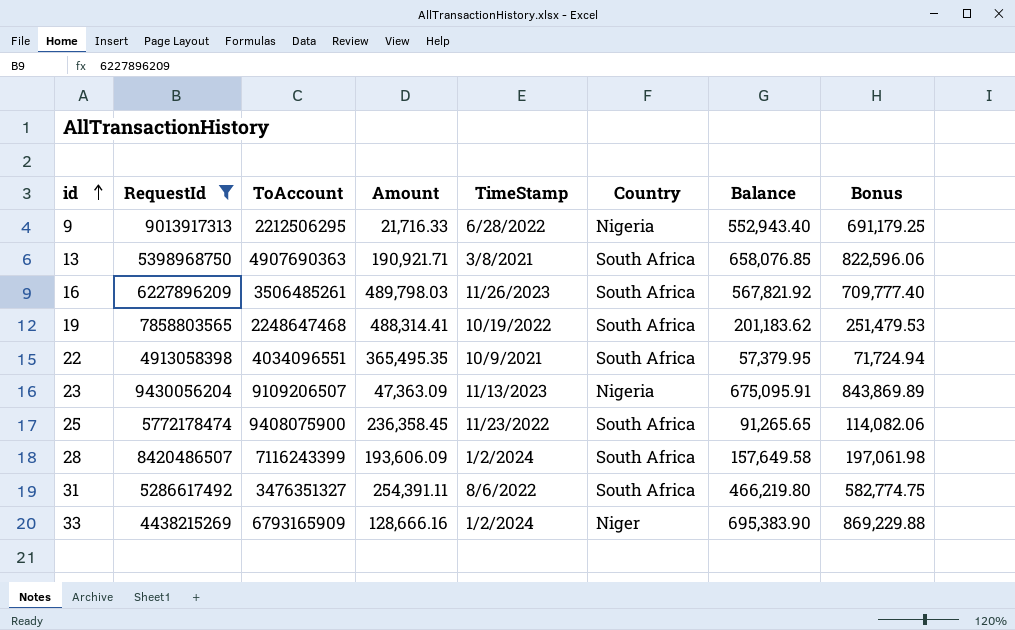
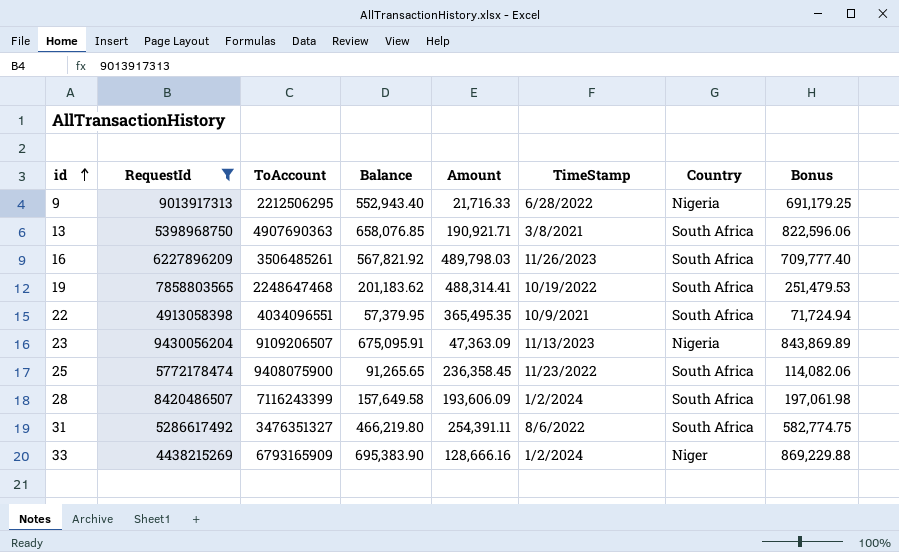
column Balance | position: 7 -> 4

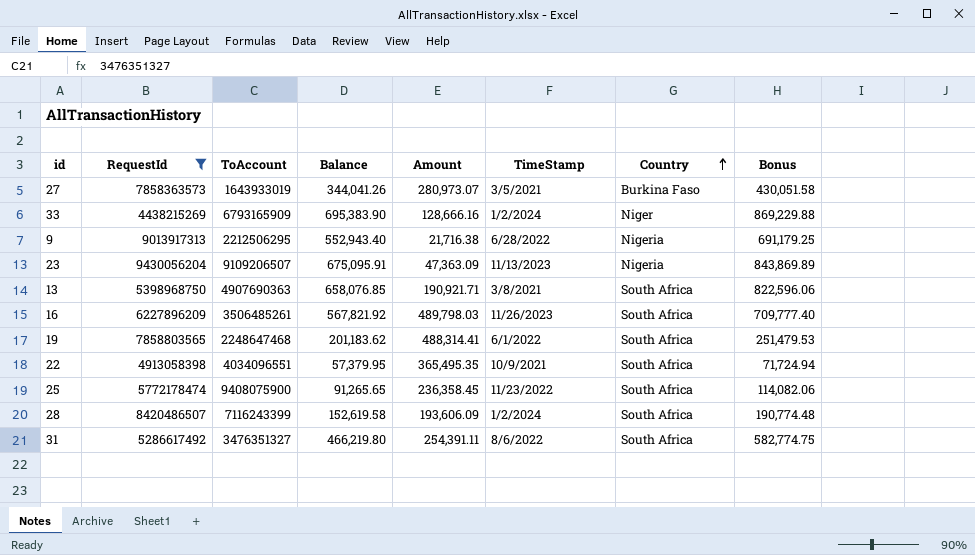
row order: id ascending -> Country ascending
row 27: none -> 7858363573 | 1643933019 | 344,041.26 | 280,973.07 | 3/5/2021 | Burkina Faso | 430,051.58
9 | Amount: 21,716.33 -> 21,716.38
19 | TimeStamp: 10/19/2022 -> 6/1/2022
28 | Balance: 157,649.58 -> 152,619.58
28 | Bonus: 197,061.98 -> 190,774.48

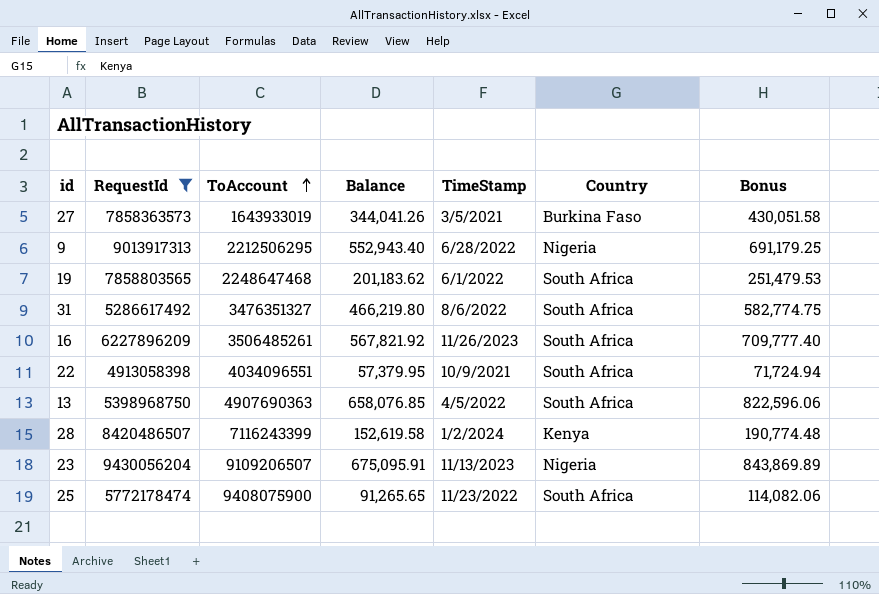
row order: Country ascending -> ToAccount ascending
column Amount | position: 5 -> none
row 33: 4438215269 | 6793165909 | 695,383.90 | 128,666.16 | 1/2/2024 | Niger | 869,229.88 -> none
13 | TimeStamp: 3/8/2021 -> 4/5/2022
28 | Country: South Africa -> Kenya

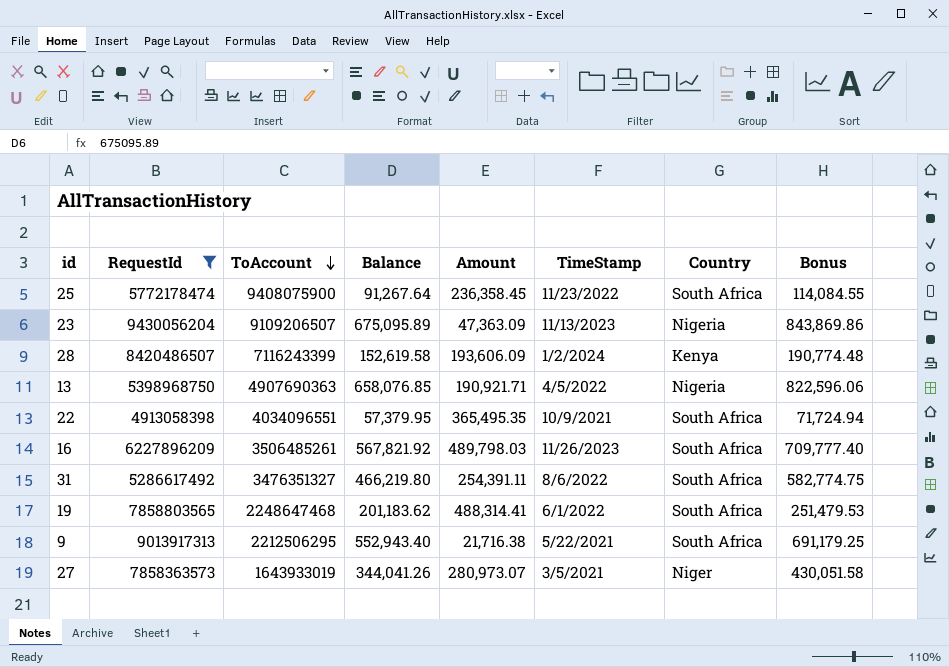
row order: ToAccount ascending -> ToAccount descending
column Amount | position: none -> 5
25 | Balance: 91,265.65 -> 91,267.64
25 | Bonus: 114,082.06 -> 114,084.55
23 | Balance: 675,095.91 -> 675,095.89
23 | Bonus: 843,869.89 -> 843,869.86
13 | Country: South Africa -> Nigeria
9 | TimeStamp: 6/28/2022 -> 5/22/2021
9 | Country: Nigeria -> South Africa
27 | Country: Burkina Faso -> Niger

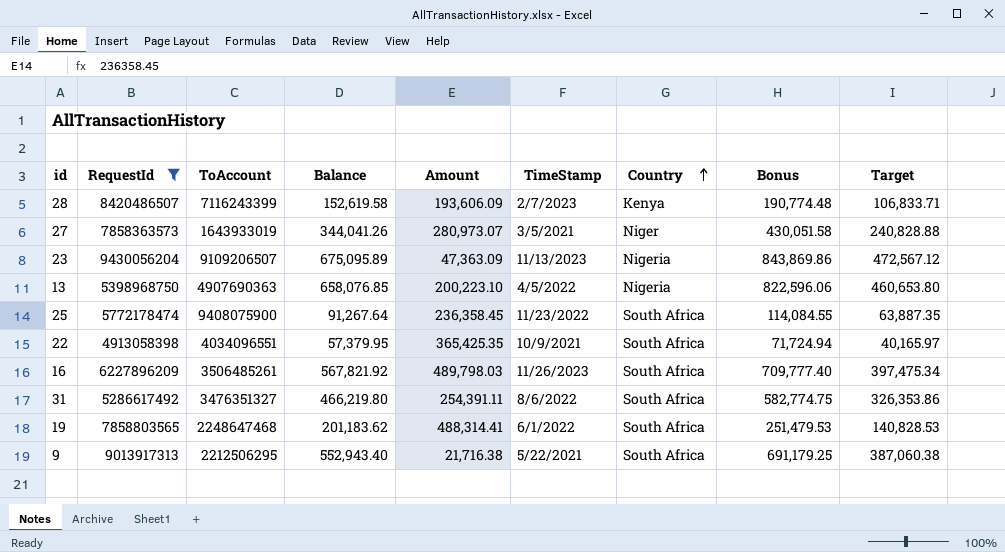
row order: ToAccount descending -> Country ascending
column Target | formula: none -> [Balance] * 0.7
28 | TimeStamp: 1/2/2024 -> 2/7/2023
13 | Amount: 190,921.71 -> 200,223.10
22 | Amount: 365,495.35 -> 365,425.35

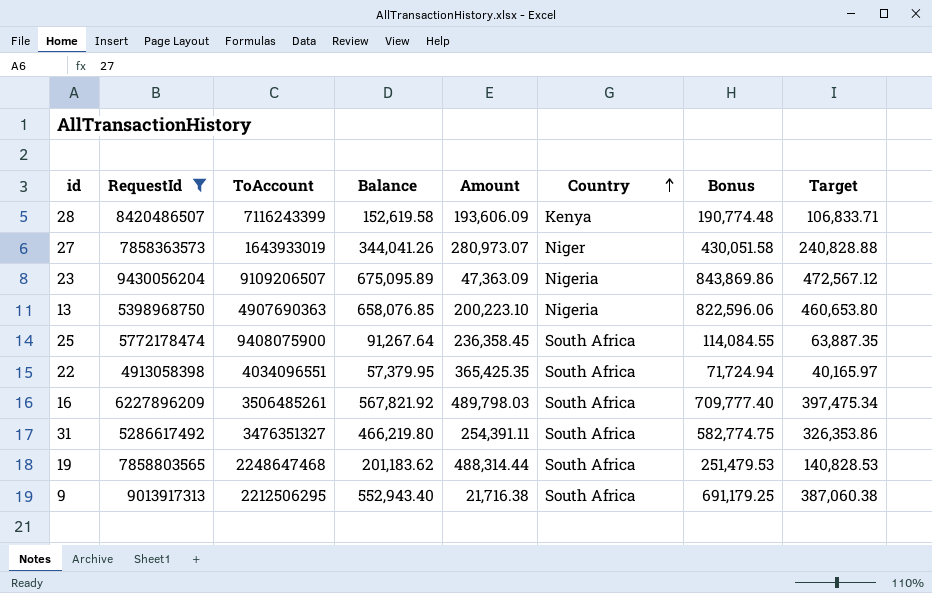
column TimeStamp | position: 6 -> none
19 | Amount: 488,314.41 -> 488,314.44

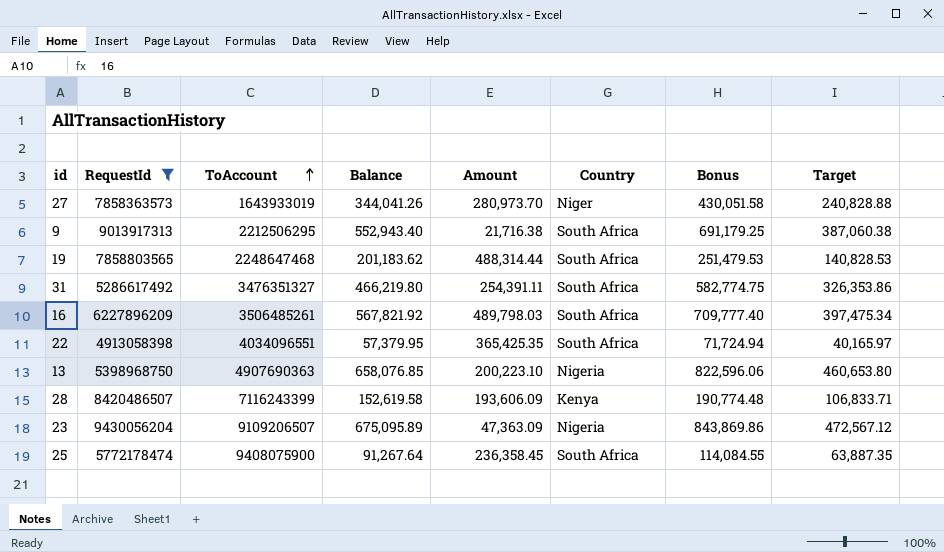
row order: Country ascending -> ToAccount ascending
27 | Amount: 280,973.07 -> 280,973.70

